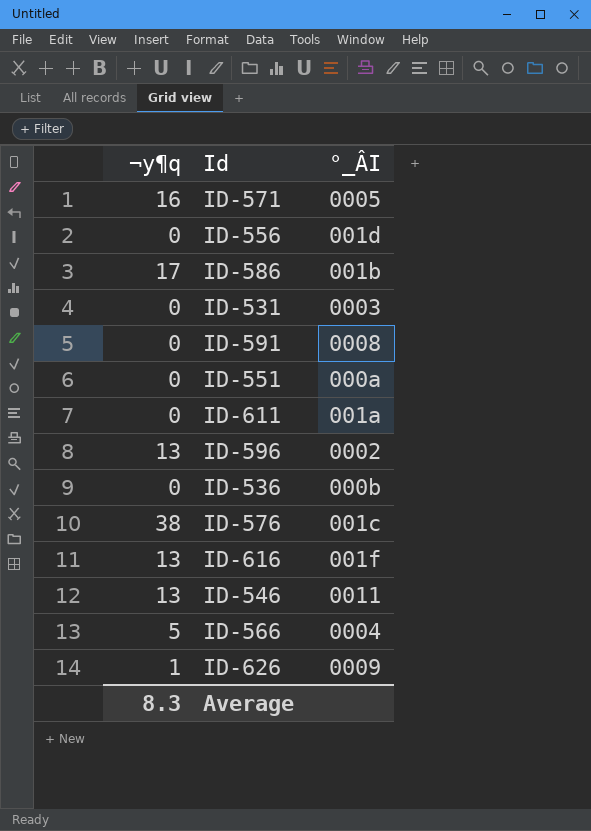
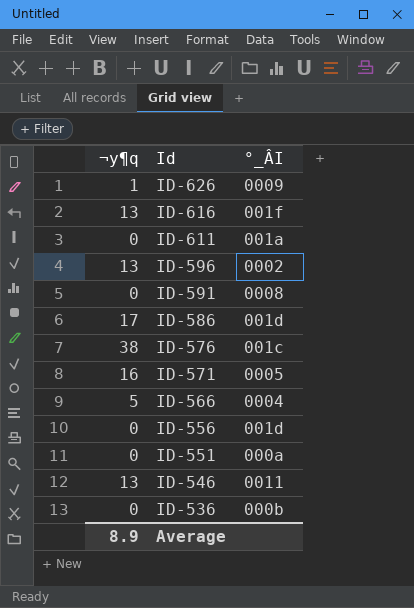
row order: none -> Id descending
row ID-531: 0 | 0003 -> none
ID-586 | °_ÂI: 001b -> 001d
Average | ¬y¶q: 8.3 -> 8.9

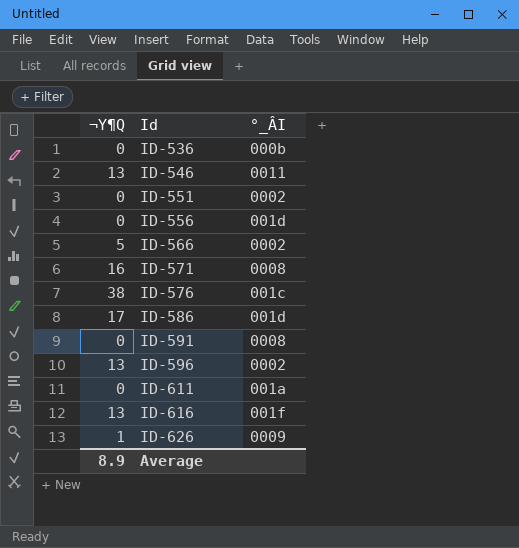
row order: Id descending -> Id ascending
column name: ¬y¶q -> ¬Y¶Q
ID-551 | °_ÂI: 000a -> 0002
ID-566 | °_ÂI: 0004 -> 0002
ID-571 | °_ÂI: 0005 -> 0008

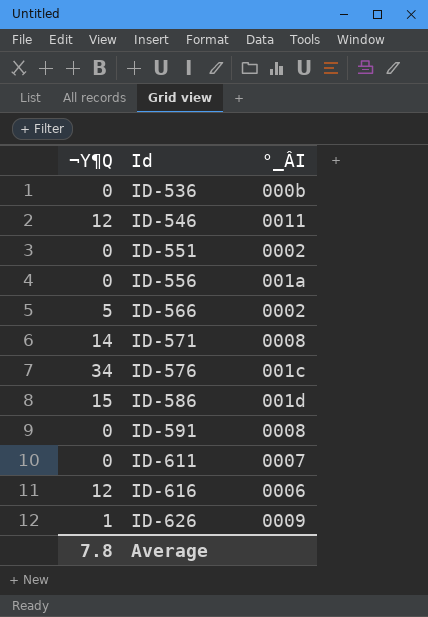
row ID-596: 13 | 0002 -> none
ID-546 | ¬Y¶Q: 13 -> 12
ID-556 | °_ÂI: 001d -> 001a
ID-571 | ¬Y¶Q: 16 -> 14
ID-576 | ¬Y¶Q: 38 -> 34
ID-586 | ¬Y¶Q: 17 -> 15
ID-611 | °_ÂI: 001a -> 0007
ID-616 | ¬Y¶Q: 13 -> 12
ID-616 | °_ÂI: 001f -> 0006
Average | ¬Y¶Q: 8.9 -> 7.8

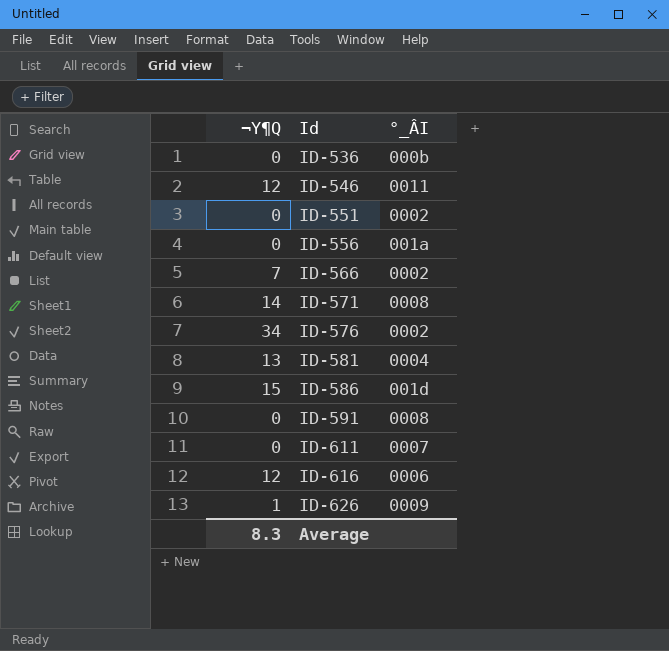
ID-566 | ¬Y¶Q: 5 -> 7
ID-576 | °_ÂI: 001c -> 0002
row ID-581: none -> 13 | 0004
Average | ¬Y¶Q: 7.8 -> 8.3

